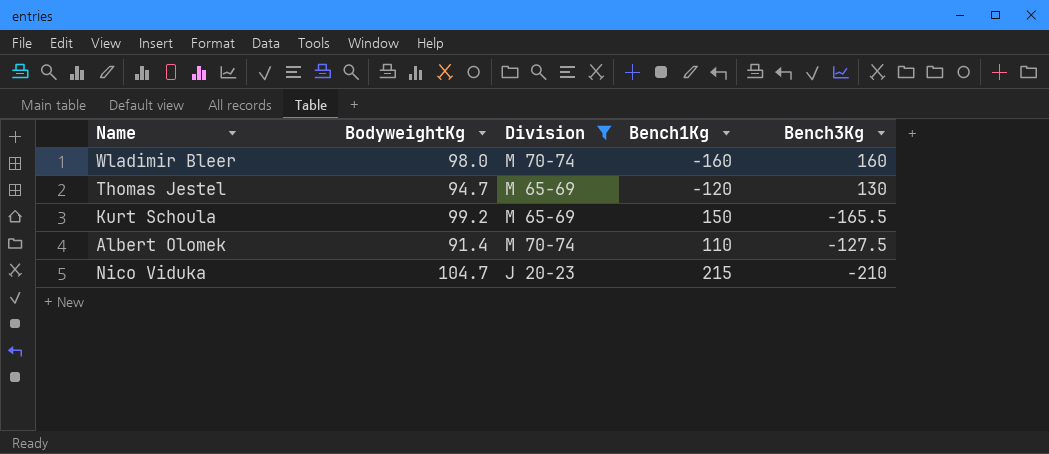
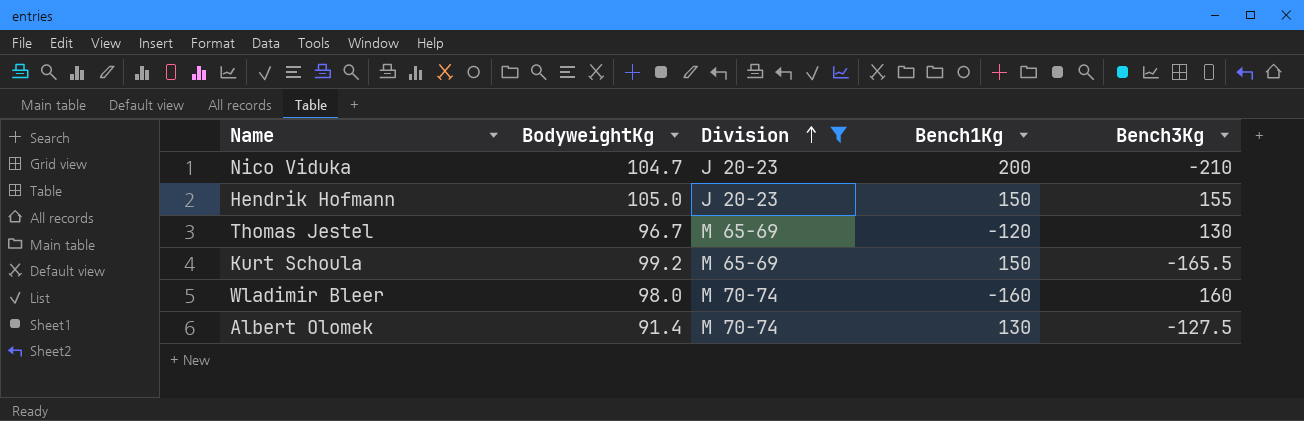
row order: none -> Division ascending
Nico Viduka | Bench1Kg: 215 -> 200
row Hendrik Hofmann: none -> 105.0 | J 20-23 | 150 | 155
Thomas Jestel | BodyweightKg: 94.7 -> 96.7
Albert Olomek | Bench1Kg: 110 -> 130

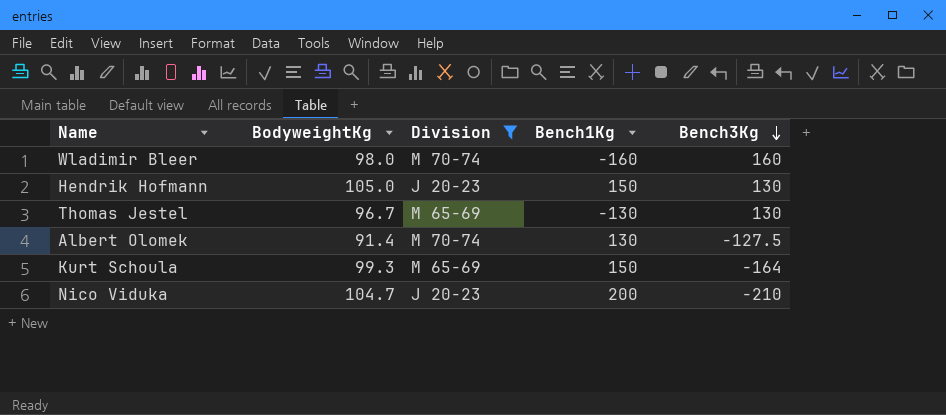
row order: Division ascending -> Bench3Kg descending
Hendrik Hofmann | Bench3Kg: 155 -> 130
Thomas Jestel | Bench1Kg: -120 -> -130
Kurt Schoula | BodyweightKg: 99.2 -> 99.3
Kurt Schoula | Bench3Kg: -165.5 -> -164

